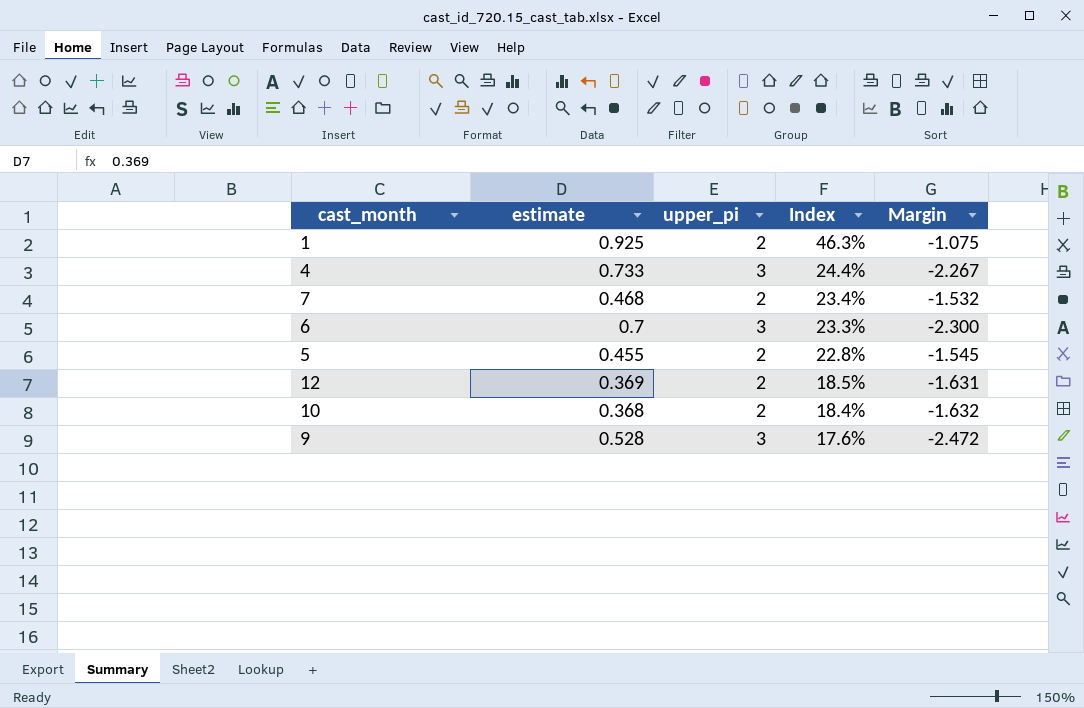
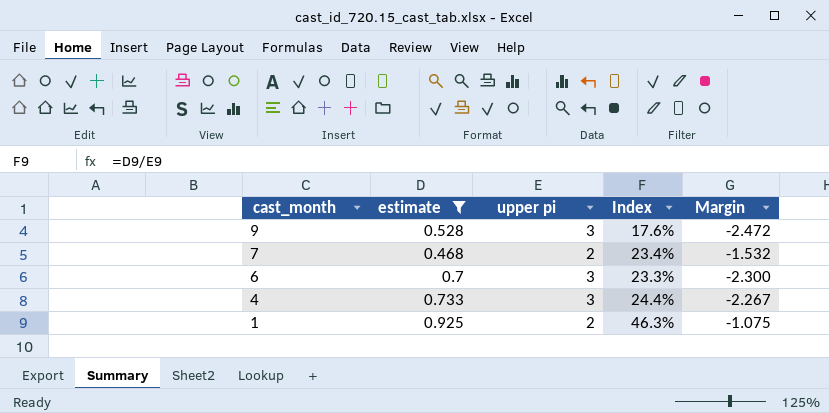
filter: none -> estimate >= 0.468
row order: Index descending -> cast_month descending
column name: upper_pi -> upper pi

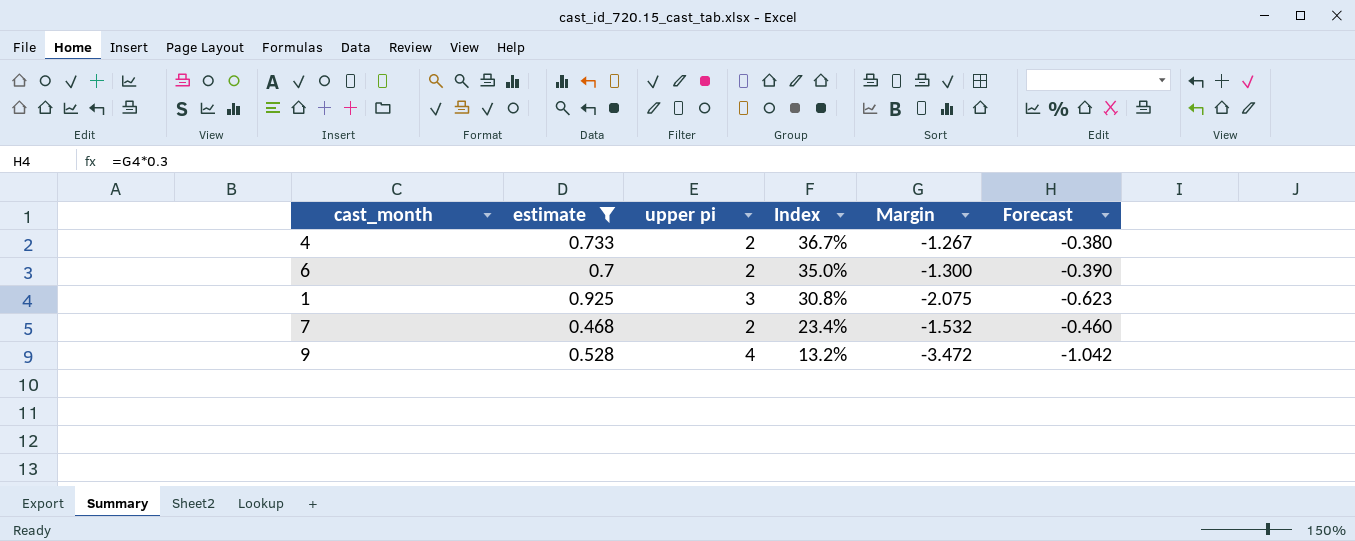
row order: cast_month descending -> Index descending
column Forecast | formula: none -> [Margin] * 0.3
4 | upper pi: 3 -> 2
4 | Index: 24.4% -> 36.7%
4 | Margin: -2.267 -> -1.267
6 | upper pi: 3 -> 2
6 | Index: 23.3% -> 35.0%
6 | Margin: -2.300 -> -1.300
1 | upper pi: 2 -> 3
1 | Index: 46.3% -> 30.8%
1 | Margin: -1.075 -> -2.075
9 | upper pi: 3 -> 4
9 | Index: 17.6% -> 13.2%
9 | Margin: -2.472 -> -3.472

